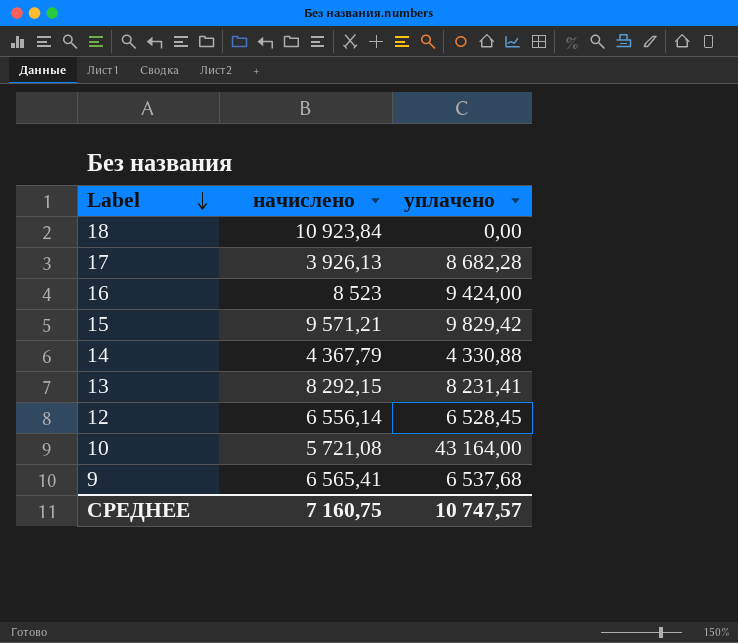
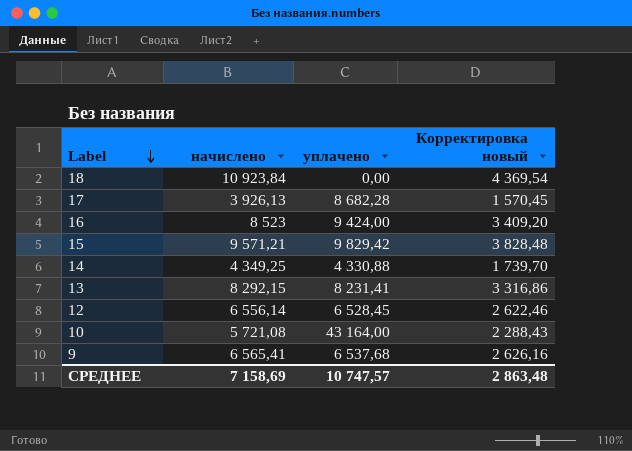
column Корректировка новый | formula: none -> [начислено] * 0,4
14 | начислено: 4 367,79 -> 4 349,25
СРЕДНЕЕ | начислено: 7 160,75 -> 7 158,69

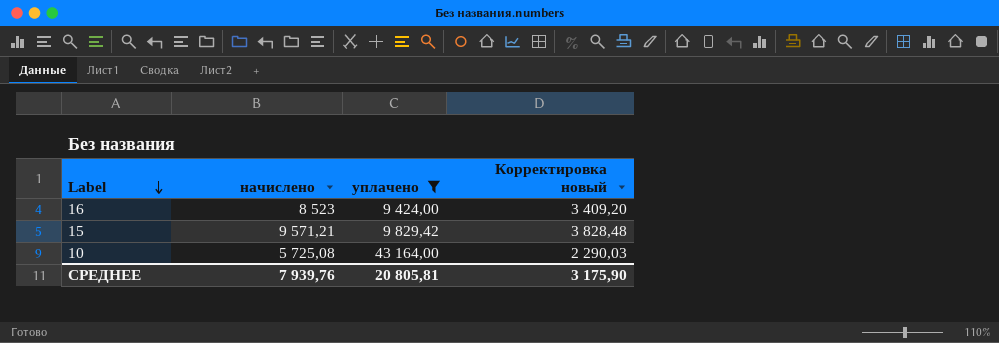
filter: none -> уплачено >= 9 424,00
10 | начислено: 5 721,08 -> 5 725,08
10 | Корректировка новый: 2 288,43 -> 2 290,03
СРЕДНЕЕ | начислено: 7 158,69 -> 7 939,76
СРЕДНЕЕ | уплачено: 10 747,57 -> 20 805,81
СРЕДНЕЕ | Корректировка новый: 2 863,48 -> 3 175,90

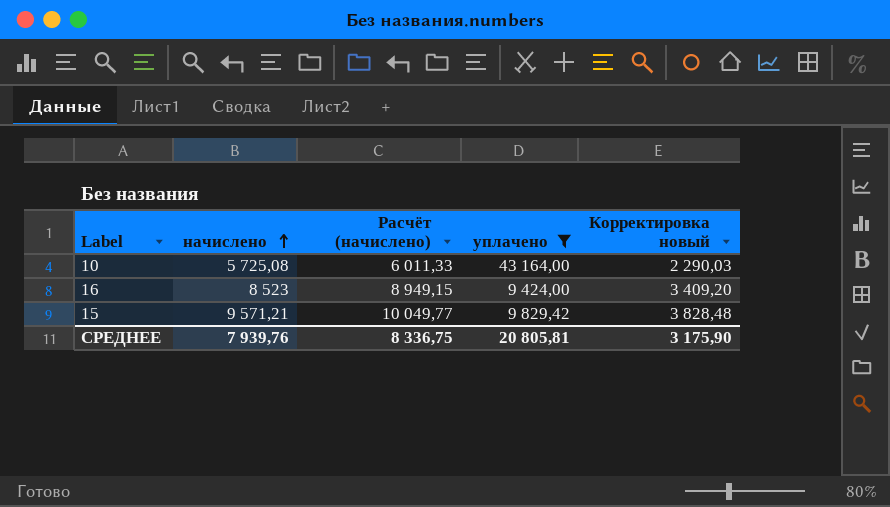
row order: Label descending -> начислено ascending
column Расчёт (начислено) | formula: none -> [начислено] * 1,05

